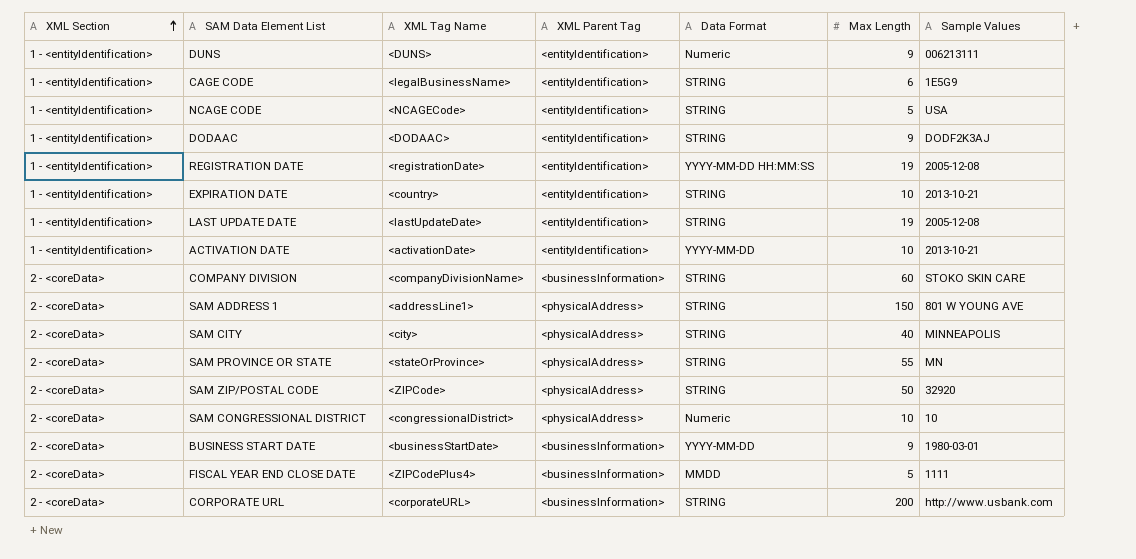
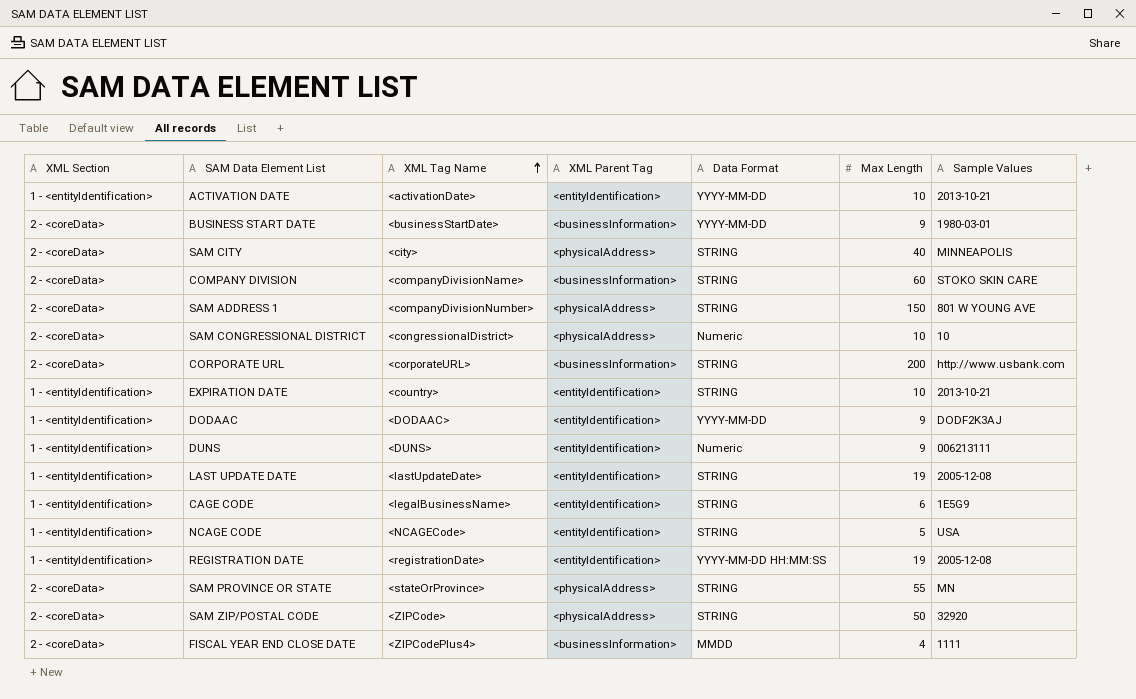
row order: XML Section ascending -> XML Tag Name ascending
SAM ADDRESS 1 | XML Tag Name: <addressLine1> -> <companyDivisionNumber>
DODAAC | Data Format: STRING -> YYYY-MM-DD
FISCAL YEAR END CLOSE DATE | Max Length: 5 -> 4

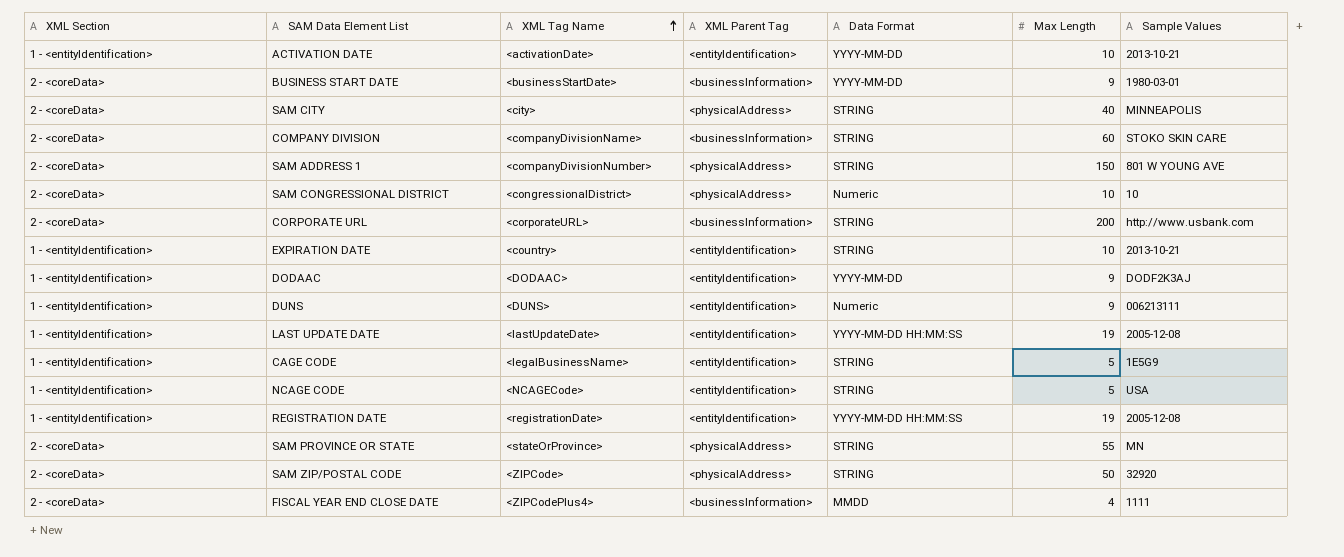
LAST UPDATE DATE | Data Format: STRING -> YYYY-MM-DD HH:MM:SS
CAGE CODE | Max Length: 6 -> 5

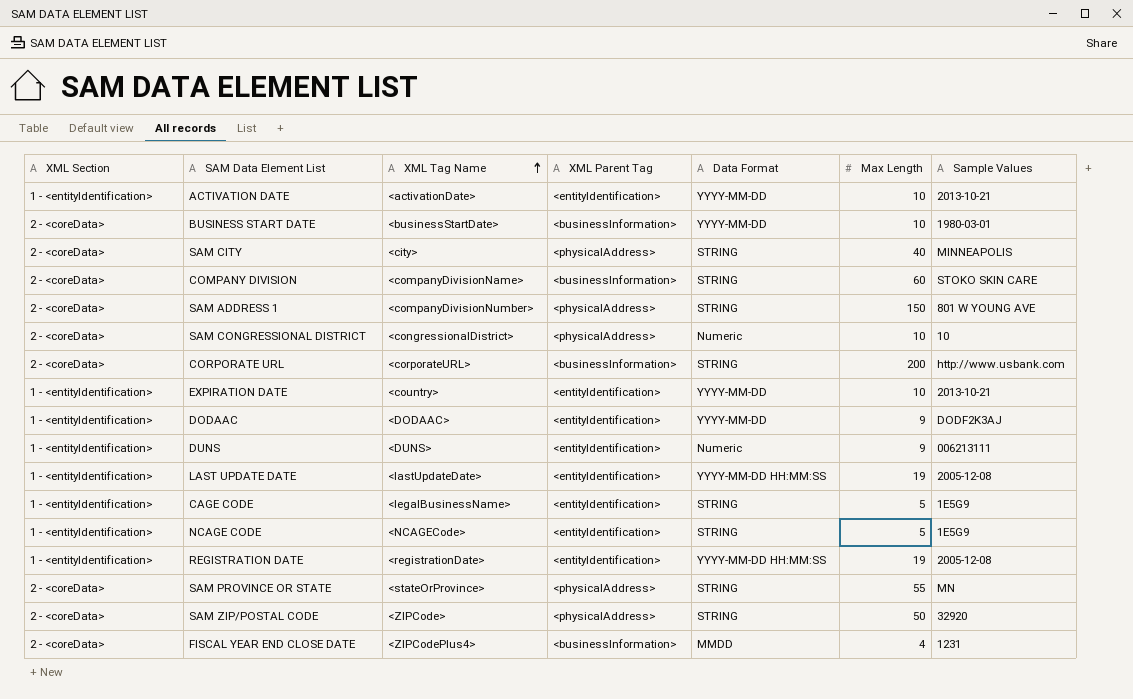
BUSINESS START DATE | Max Length: 9 -> 10
EXPIRATION DATE | Data Format: STRING -> YYYY-MM-DD
NCAGE CODE | Sample Values: USA -> 1E5G9
FISCAL YEAR END CLOSE DATE | Sample Values: 1111 -> 1231

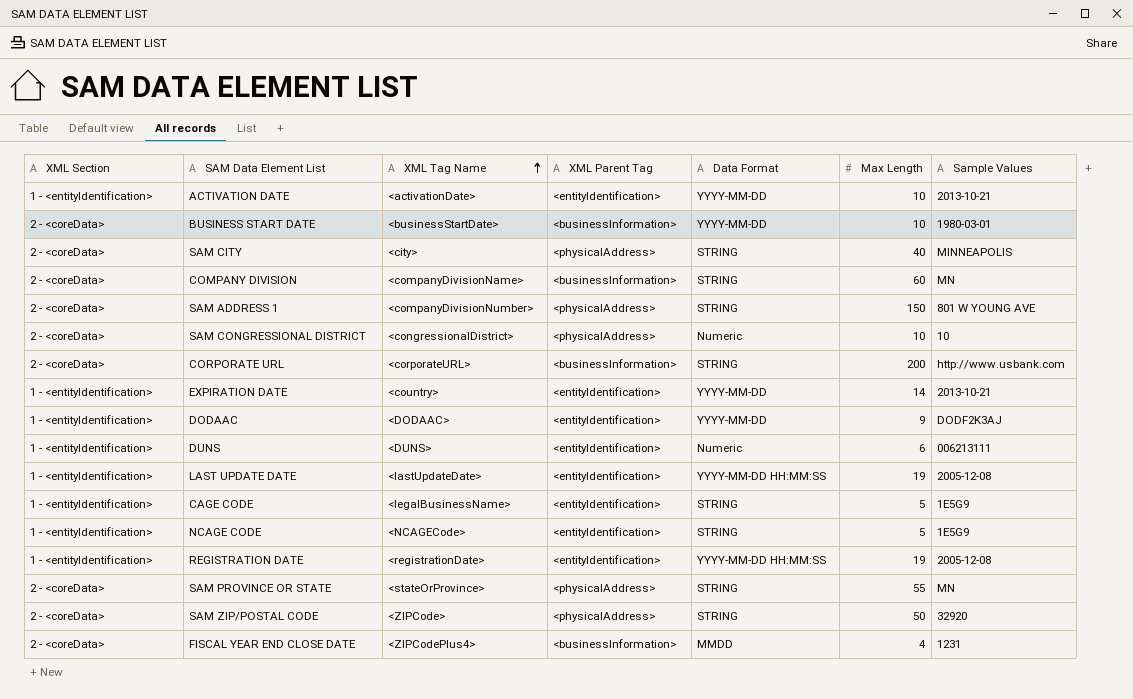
COMPANY DIVISION | Sample Values: STOKO SKIN CARE -> MN
EXPIRATION DATE | Max Length: 10 -> 14
DUNS | Max Length: 9 -> 6

